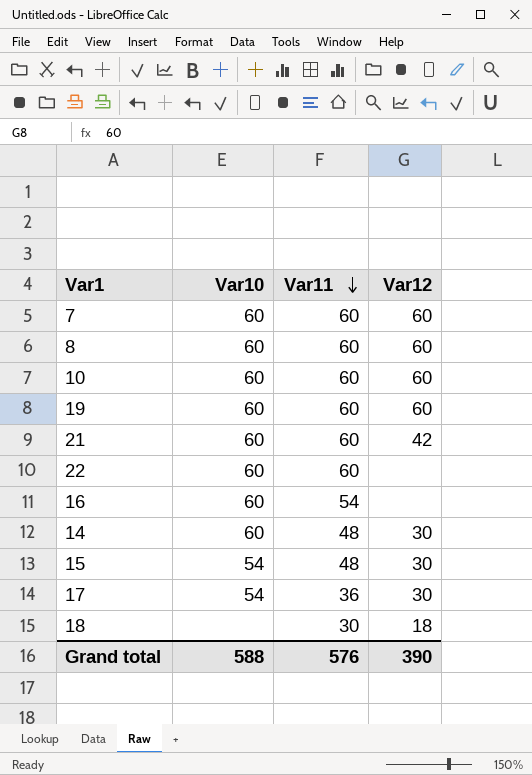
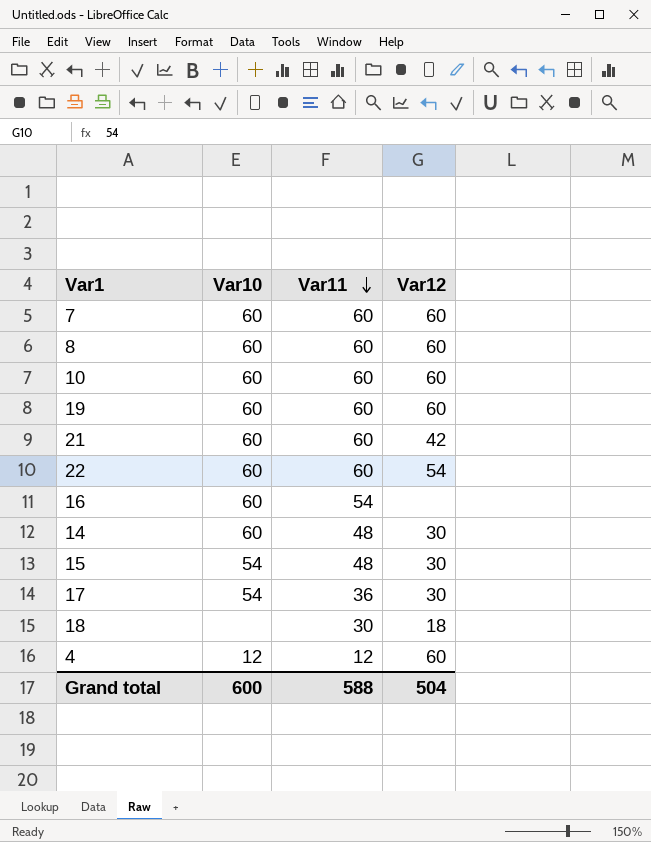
22 | Var12: none -> 54
row 4: none -> 12 | 12 | 60
Grand total | Var10: 588 -> 600
Grand total | Var11: 576 -> 588
Grand total | Var12: 390 -> 504

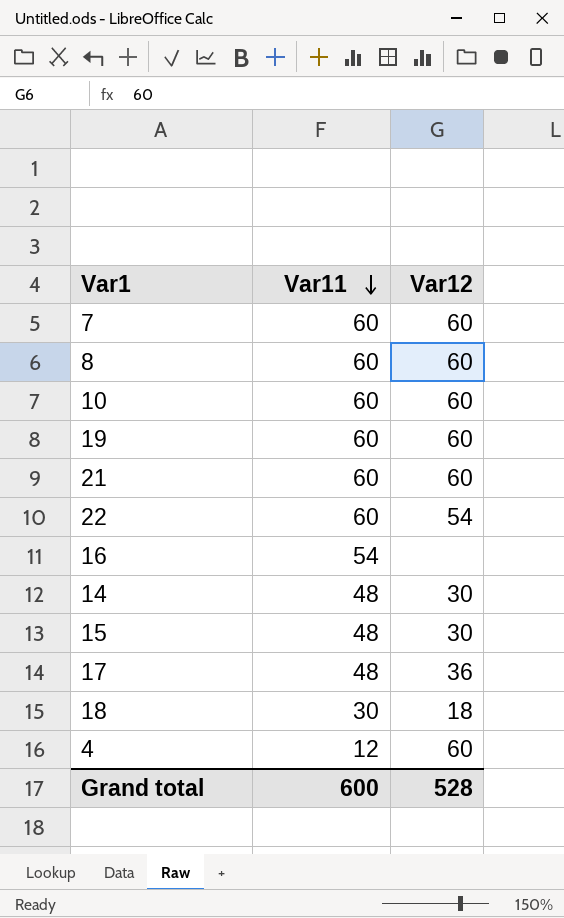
column Var10 | position: 2 -> none
21 | Var12: 42 -> 60
17 | Var11: 36 -> 48
17 | Var12: 30 -> 36
Grand total | Var11: 588 -> 600
Grand total | Var12: 504 -> 528

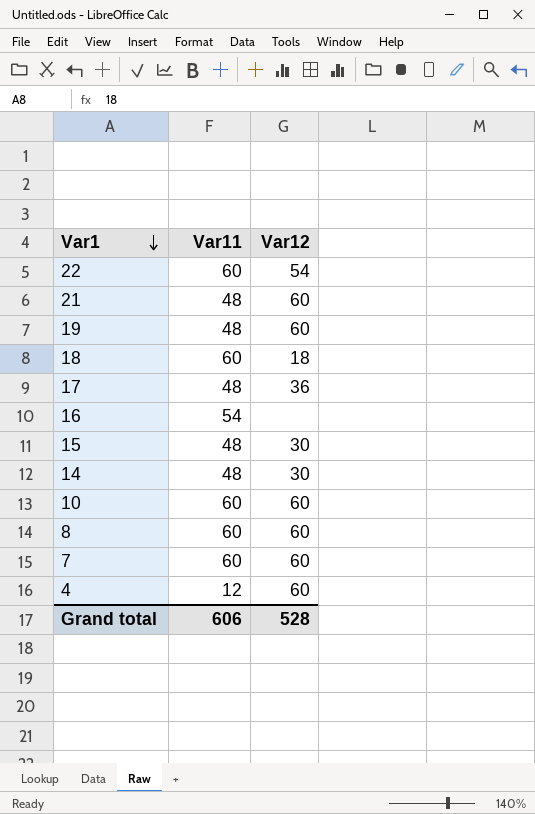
row order: Var11 descending -> Var1 descending
21 | Var11: 60 -> 48
19 | Var11: 60 -> 48
18 | Var11: 30 -> 60
Grand total | Var11: 600 -> 606

